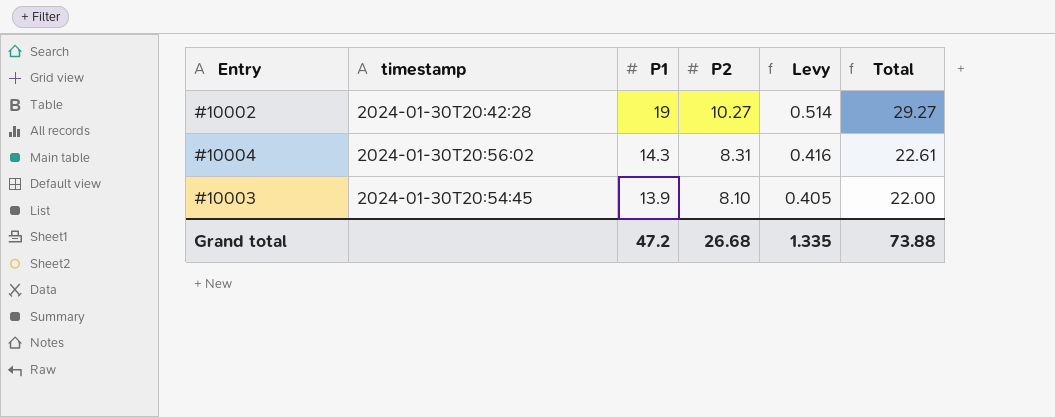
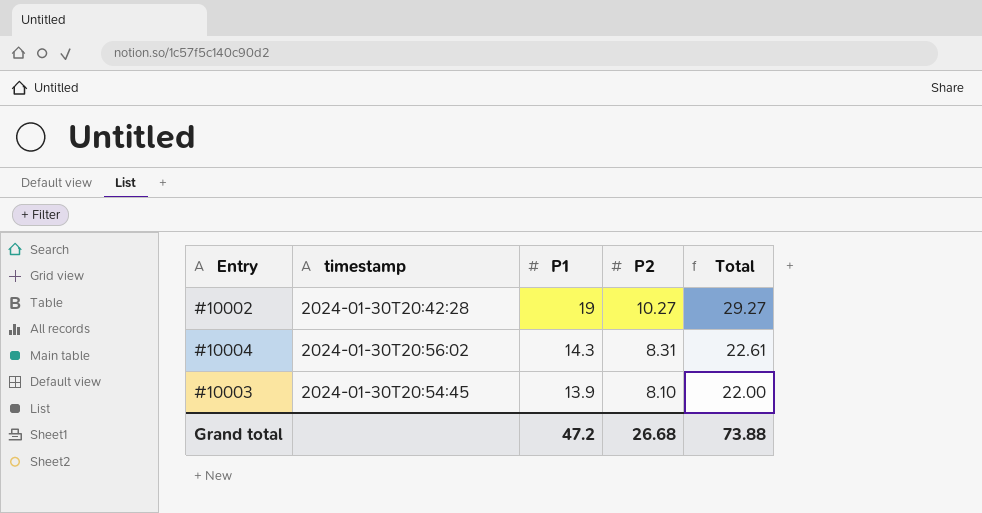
column Levy | formula: [P2] * 0.05 -> none

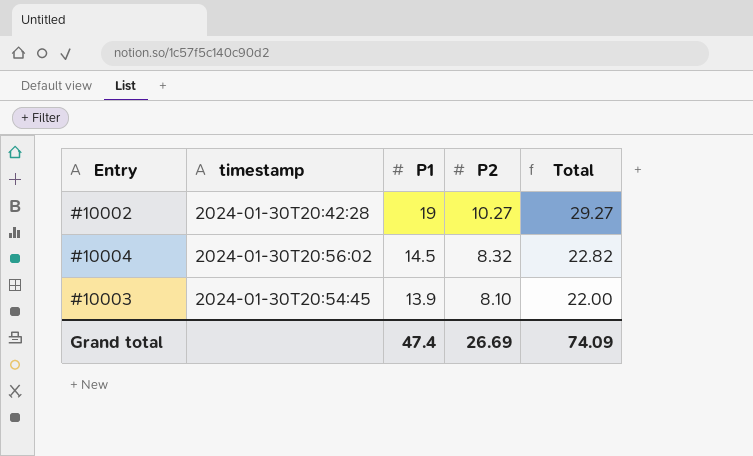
#10004 | P1: 14.3 -> 14.5
#10004 | P2: 8.31 -> 8.32
#10004 | Total: 22.61 -> 22.82
Grand total | P1: 47.2 -> 47.4
Grand total | P2: 26.68 -> 26.69
Grand total | Total: 73.88 -> 74.09

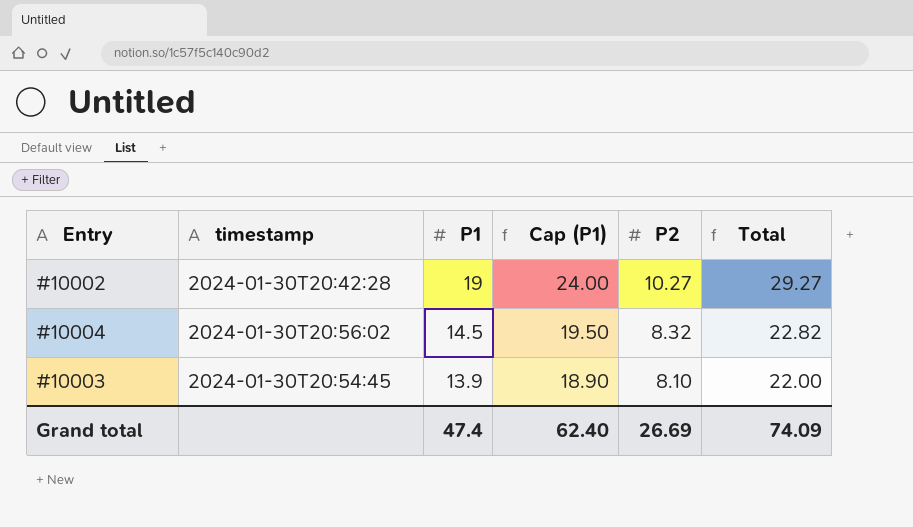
column Cap (P1) | formula: none -> [P1] + 5

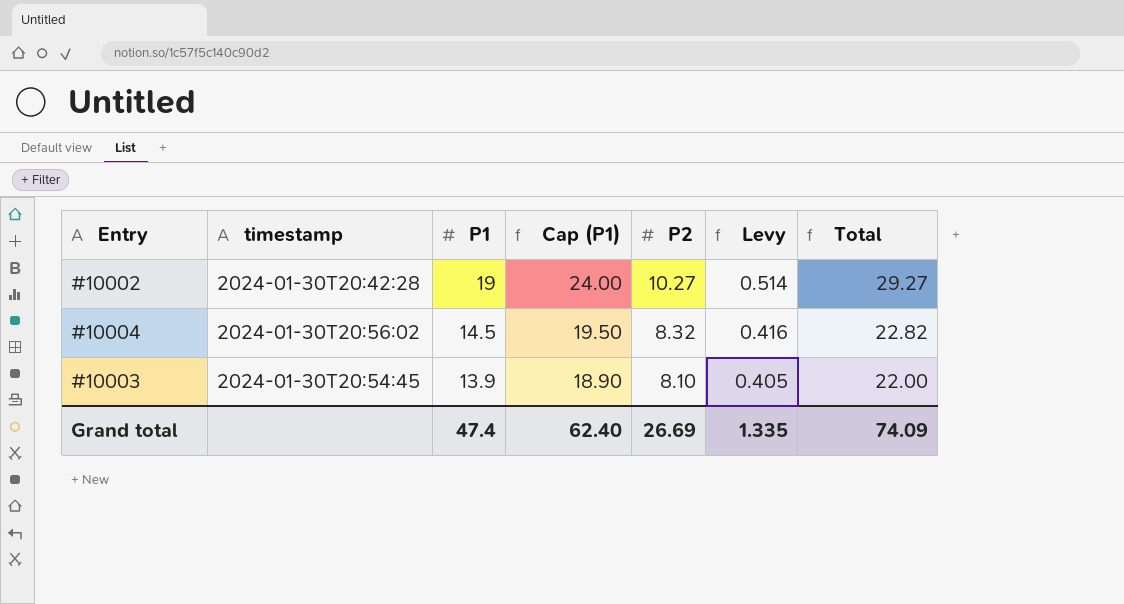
column Levy | formula: none -> [P2] * 0.05

